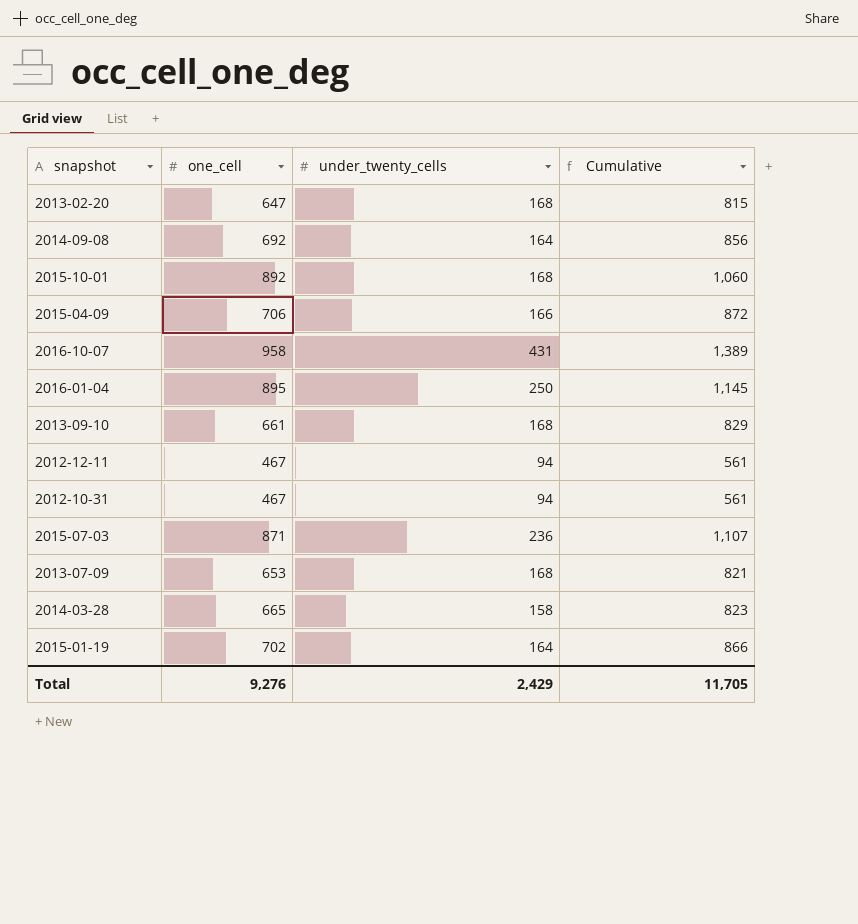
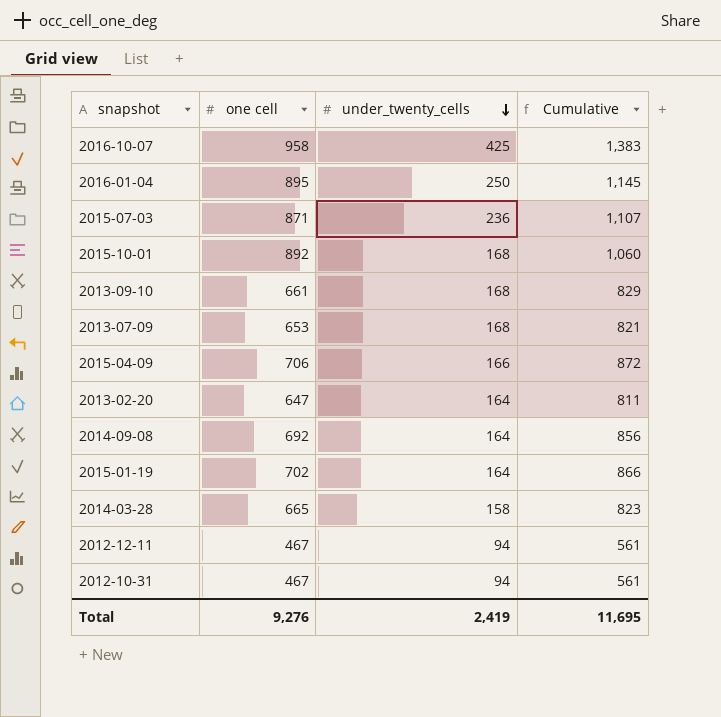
row order: none -> under_twenty_cells descending
column name: one_cell -> one cell
2016-10-07 | under_twenty_cells: 431 -> 425
2016-10-07 | Cumulative: 1,389 -> 1,383
2013-02-20 | under_twenty_cells: 168 -> 164
2013-02-20 | Cumulative: 815 -> 811
Total | under_twenty_cells: 2,429 -> 2,419
Total | Cumulative: 11,705 -> 11,695

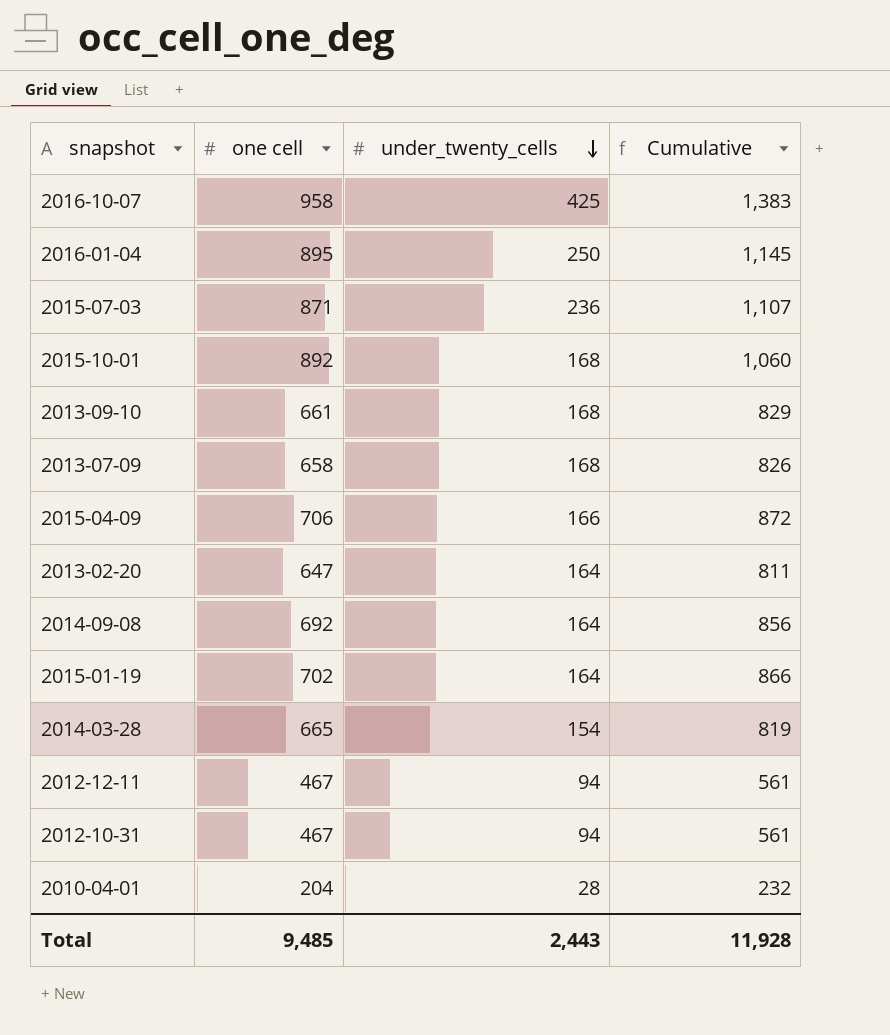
2013-07-09 | one cell: 653 -> 658
2013-07-09 | Cumulative: 821 -> 826
2014-03-28 | under_twenty_cells: 158 -> 154
2014-03-28 | Cumulative: 823 -> 819
row 2010-04-01: none -> 204 | 28 | 232
Total | one cell: 9,276 -> 9,485
Total | under_twenty_cells: 2,419 -> 2,443
Total | Cumulative: 11,695 -> 11,928

